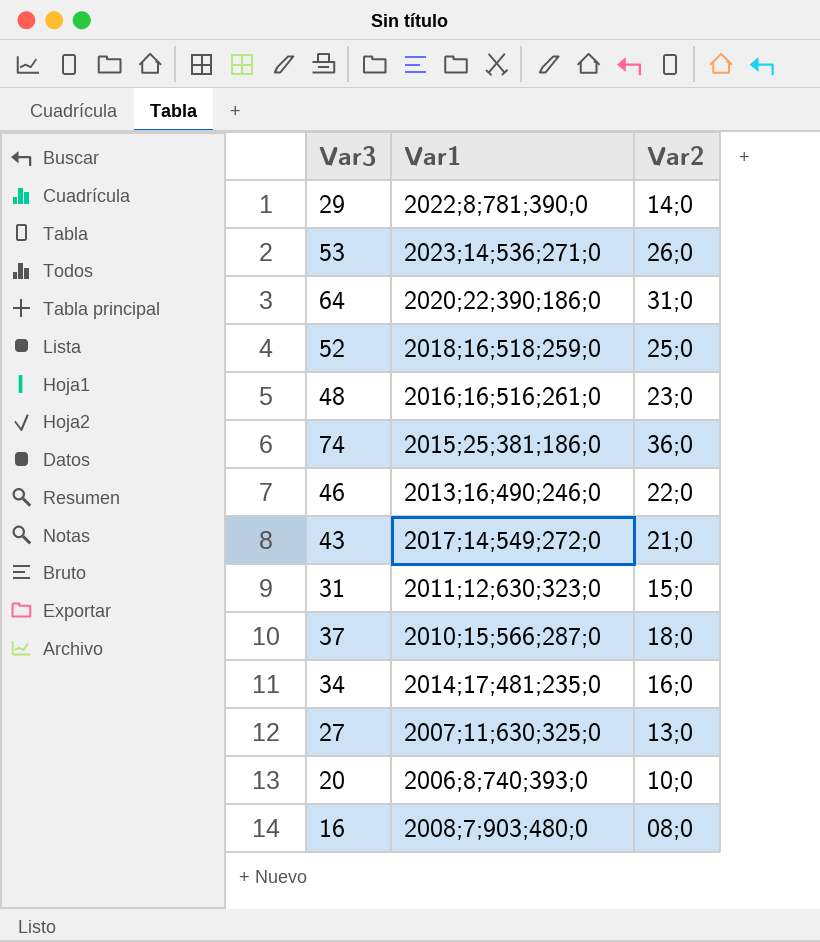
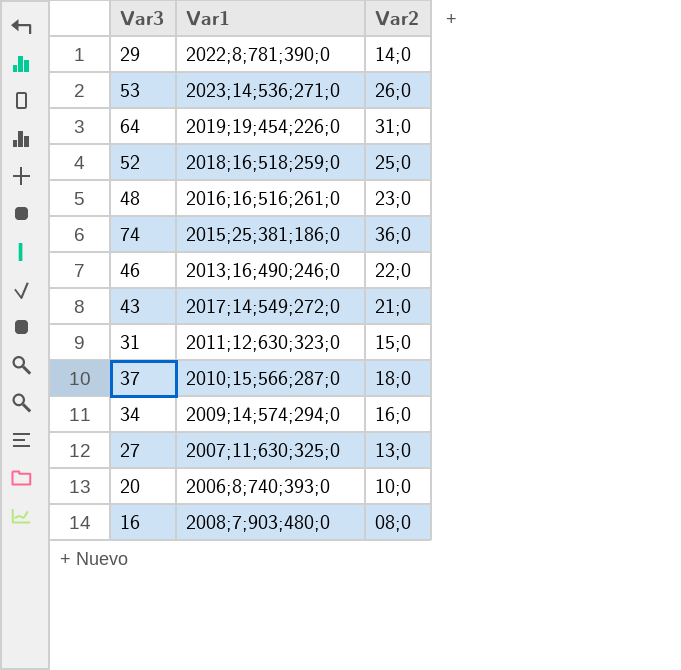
64 | Var1: 2020;22;390;186;0 -> 2019;19;454;226;0
34 | Var1: 2014;17;481;235;0 -> 2009;14;574;294;0

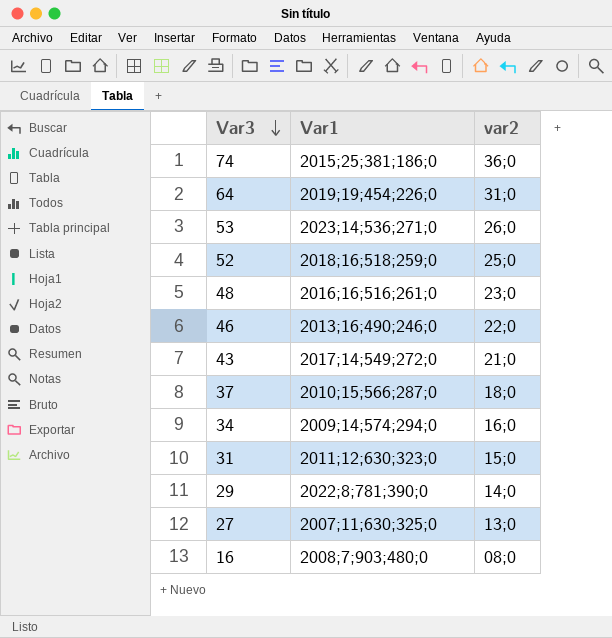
row order: none -> Var3 descending
column name: Var2 -> var2
row 20: 2006;8;740;393;0 | 10;0 -> none

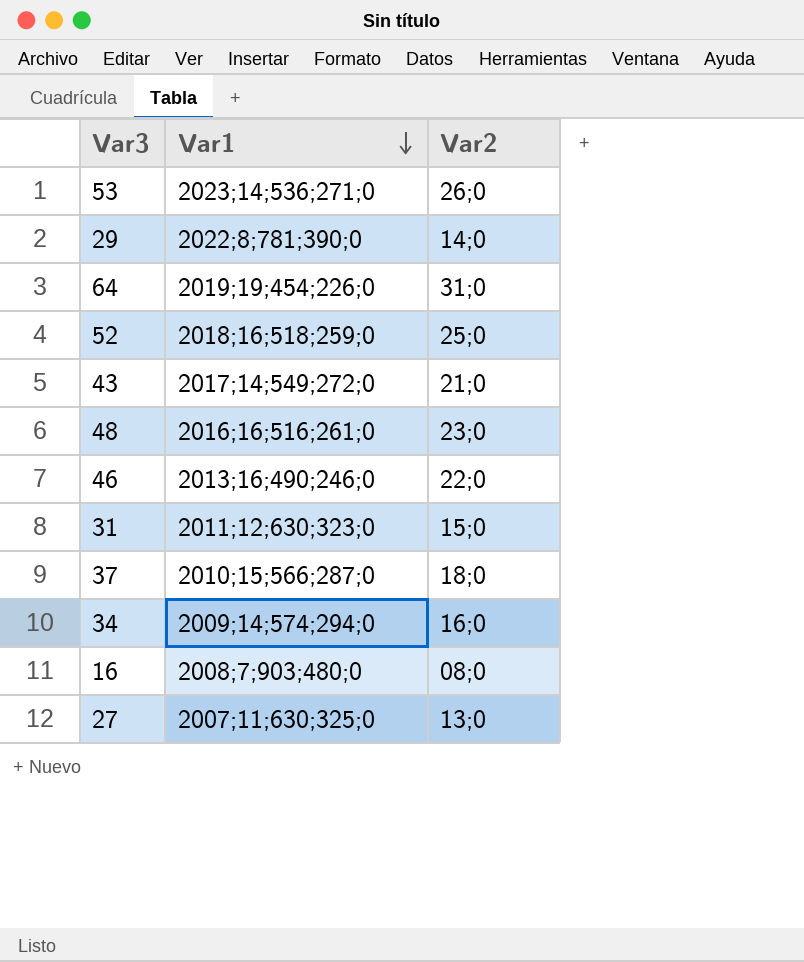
row order: Var3 descending -> Var1 descending
column name: var2 -> Var2
row 74: 2015;25;381;186;0 | 36;0 -> none

